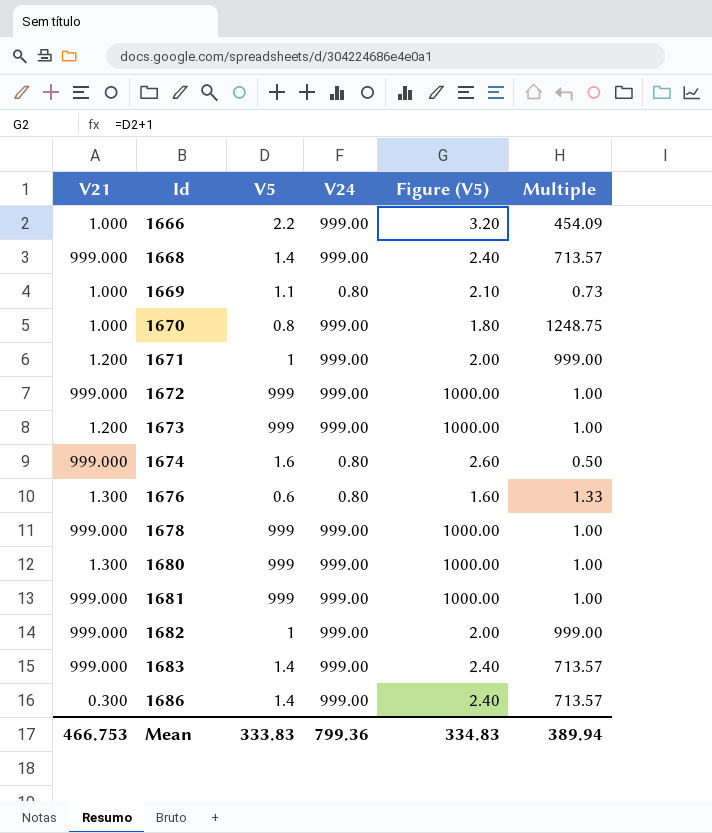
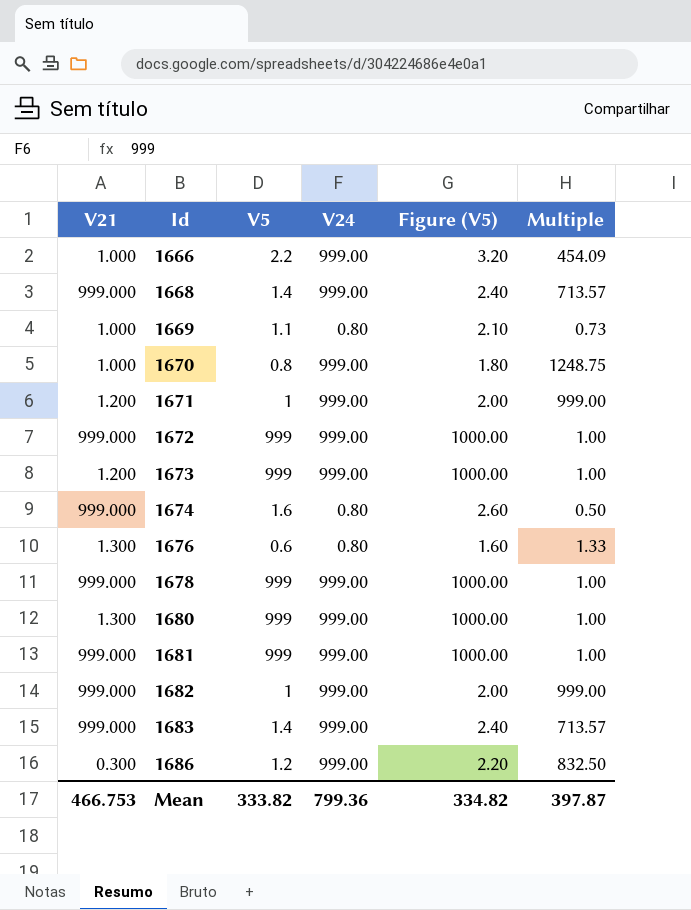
1686 | V5: 1.4 -> 1.2
1686 | Figure (V5): 2.40 -> 2.20
1686 | Multiple: 713.57 -> 832.50
Mean | V5: 333.83 -> 333.82
Mean | Figure (V5): 334.83 -> 334.82
Mean | Multiple: 389.94 -> 397.87

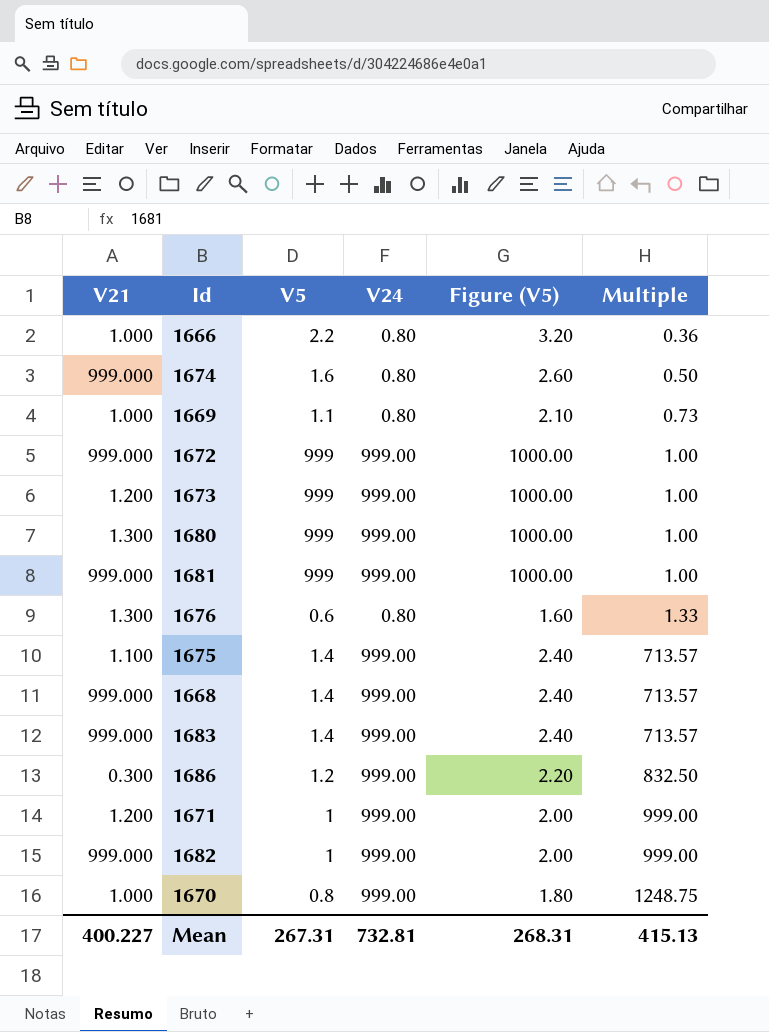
row order: Id ascending -> Multiple ascending
row 1678: 999.000 | 999 | 999.00 | 1000.00 | 1.00 -> none
1666 | V24: 999.00 -> 0.80
1666 | Multiple: 454.09 -> 0.36
row 1675: none -> 1.100 | 1.4 | 999.00 | 2.40 | 713.57
Mean | V21: 466.753 -> 400.227
Mean | V5: 333.82 -> 267.31
Mean | V24: 799.36 -> 732.81
Mean | Figure (V5): 334.82 -> 268.31
Mean | Multiple: 397.87 -> 415.13

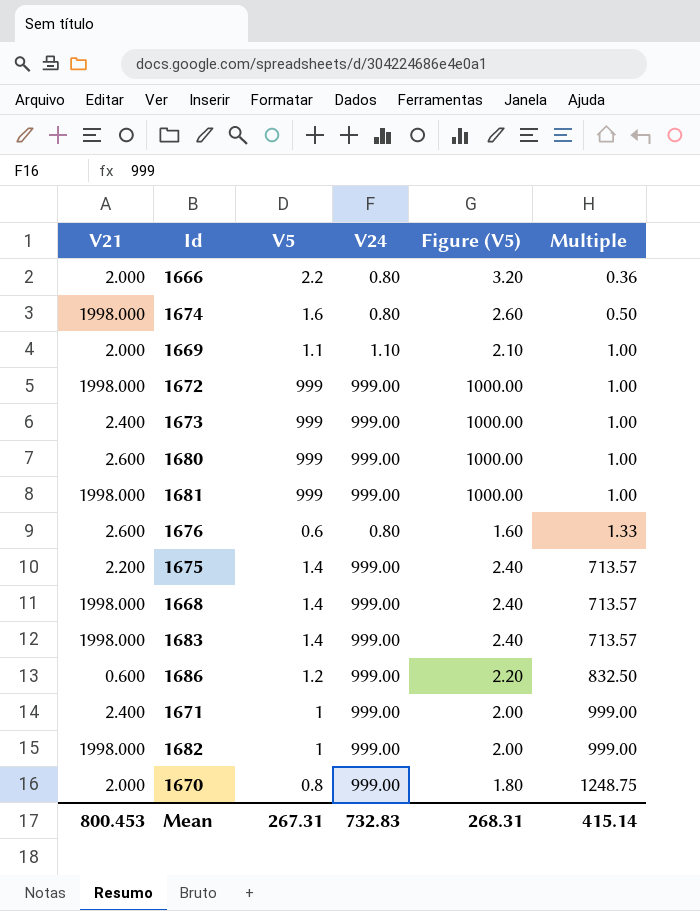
1666 | V21: 1.000 -> 2.000
1674 | V21: 999.000 -> 1998.000
1669 | V21: 1.000 -> 2.000
1669 | V24: 0.80 -> 1.10
1669 | Multiple: 0.73 -> 1.00
1672 | V21: 999.000 -> 1998.000
1673 | V21: 1.200 -> 2.400
1680 | V21: 1.300 -> 2.600
1681 | V21: 999.000 -> 1998.000
1676 | V21: 1.300 -> 2.600
1675 | V21: 1.100 -> 2.200
1668 | V21: 999.000 -> 1998.000
1683 | V21: 999.000 -> 1998.000
1686 | V21: 0.300 -> 0.600
1671 | V21: 1.200 -> 2.400
1682 | V21: 999.000 -> 1998.000
1670 | V21: 1.000 -> 2.000
Mean | V21: 400.227 -> 800.453
Mean | V24: 732.81 -> 732.83
Mean | Multiple: 415.13 -> 415.14

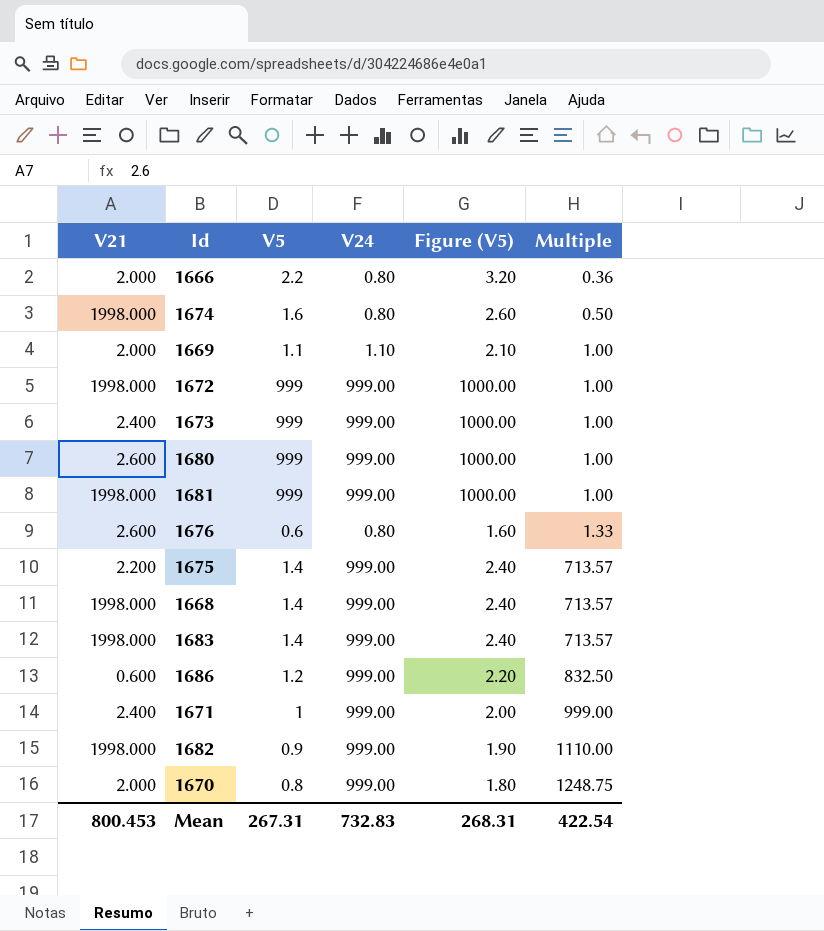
1682 | V5: 1 -> 0.9
1682 | Figure (V5): 2.00 -> 1.90
1682 | Multiple: 999.00 -> 1110.00
Mean | Multiple: 415.14 -> 422.54

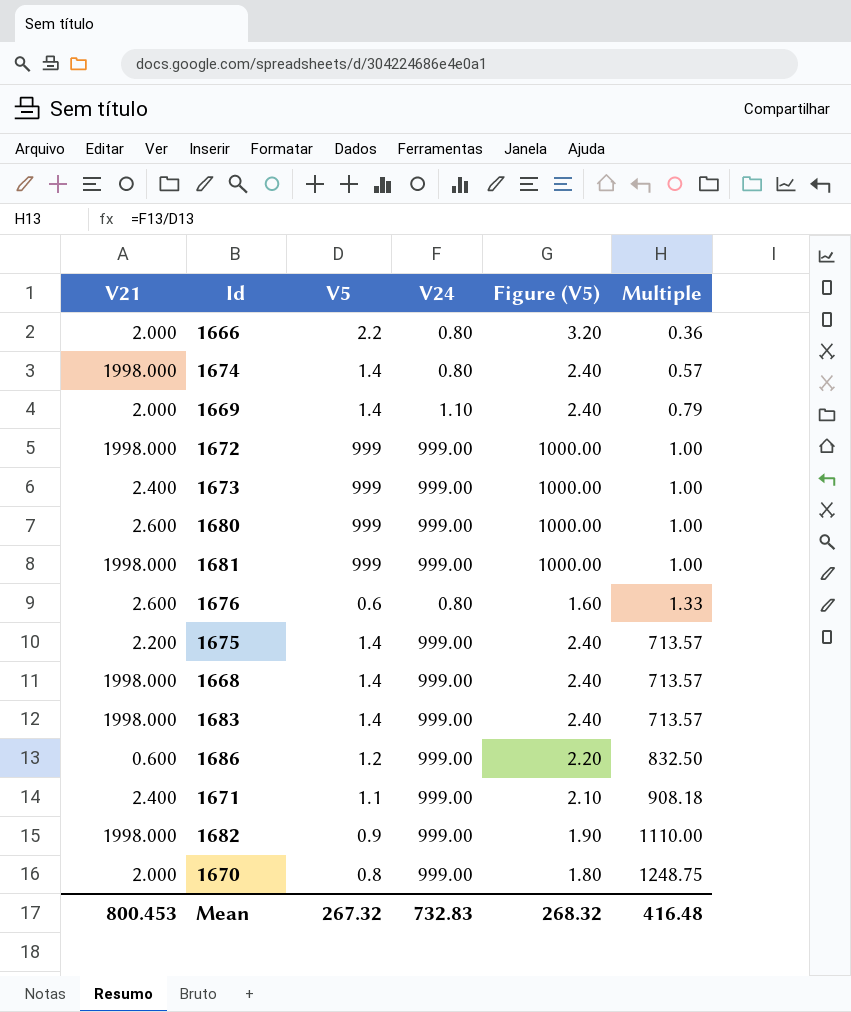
1674 | V5: 1.6 -> 1.4
1674 | Figure (V5): 2.60 -> 2.40
1674 | Multiple: 0.50 -> 0.57
1669 | V5: 1.1 -> 1.4
1669 | Figure (V5): 2.10 -> 2.40
1669 | Multiple: 1.00 -> 0.79
1671 | V5: 1 -> 1.1
1671 | Figure (V5): 2.00 -> 2.10
1671 | Multiple: 999.00 -> 908.18
Mean | V5: 267.31 -> 267.32
Mean | Figure (V5): 268.31 -> 268.32
Mean | Multiple: 422.54 -> 416.48

